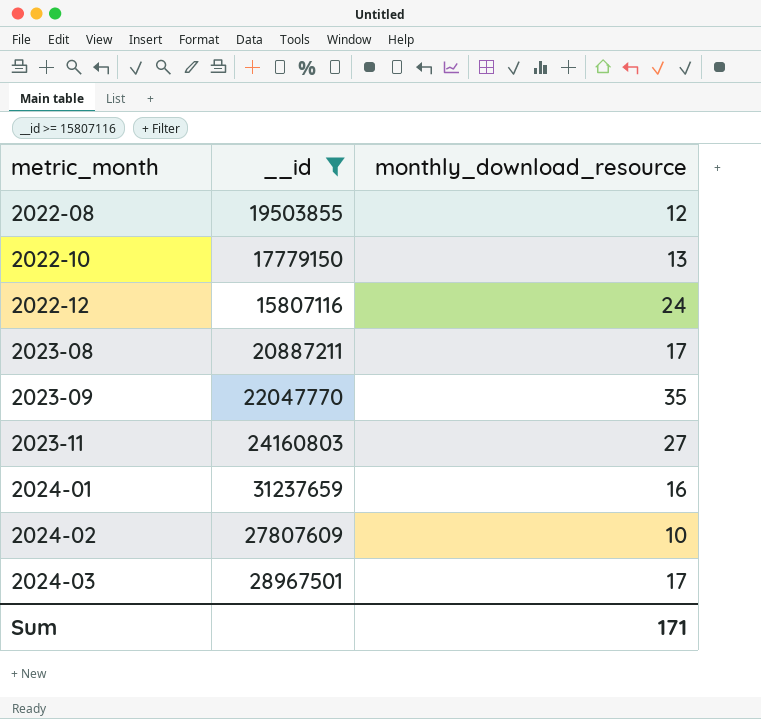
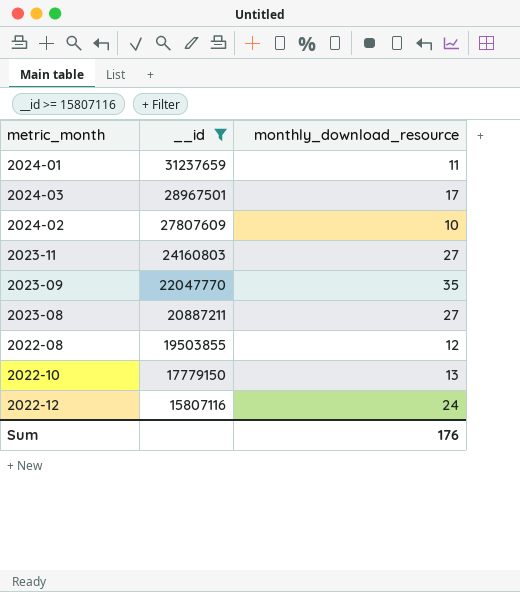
row order: metric_month ascending -> __id descending
2024-01 | monthly_download_resource: 16 -> 11
2023-08 | monthly_download_resource: 17 -> 27
Sum | monthly_download_resource: 171 -> 176

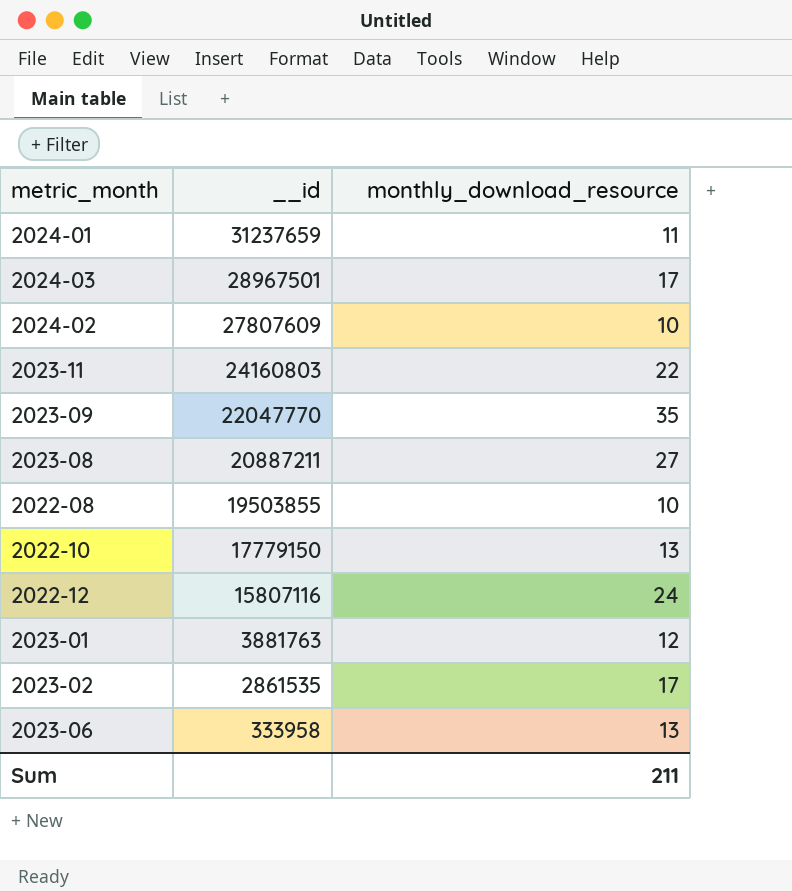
filter: __id >= 15807116 -> none
2023-11 | monthly_download_resource: 27 -> 22
2022-08 | monthly_download_resource: 12 -> 10
Sum | monthly_download_resource: 176 -> 211

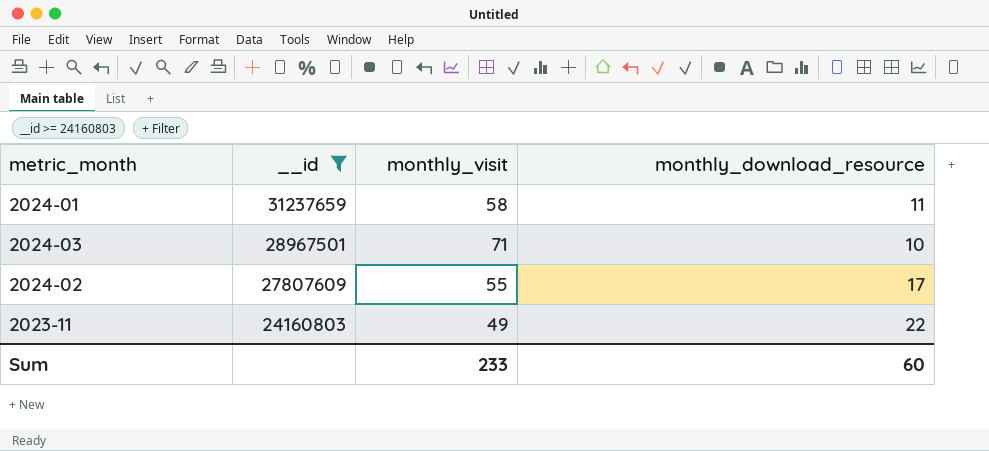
filter: none -> __id >= 24160803
column monthly_visit | position: none -> 3
2024-03 | monthly_download_resource: 17 -> 10
2024-02 | monthly_download_resource: 10 -> 17
Sum | monthly_download_resource: 211 -> 60

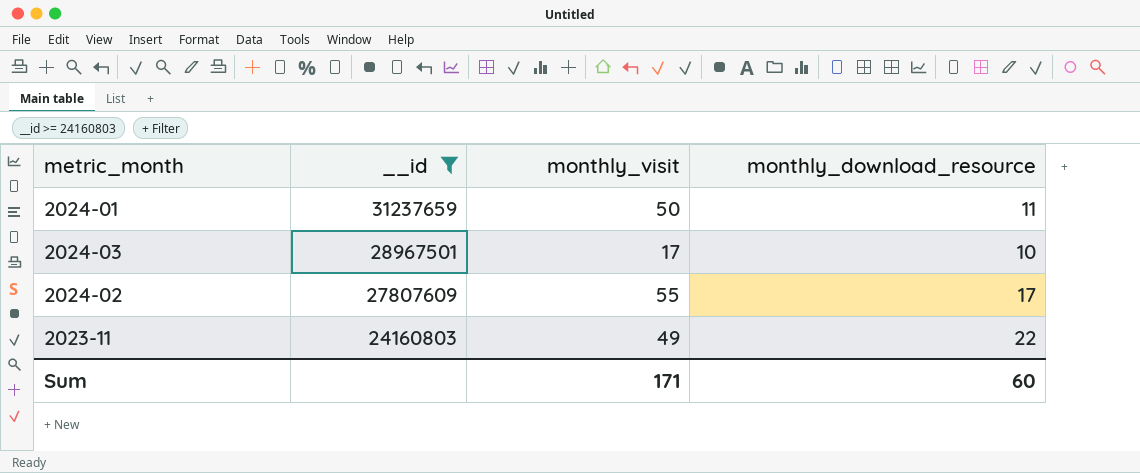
2024-01 | monthly_visit: 58 -> 50
2024-03 | monthly_visit: 71 -> 17
Sum | monthly_visit: 233 -> 171

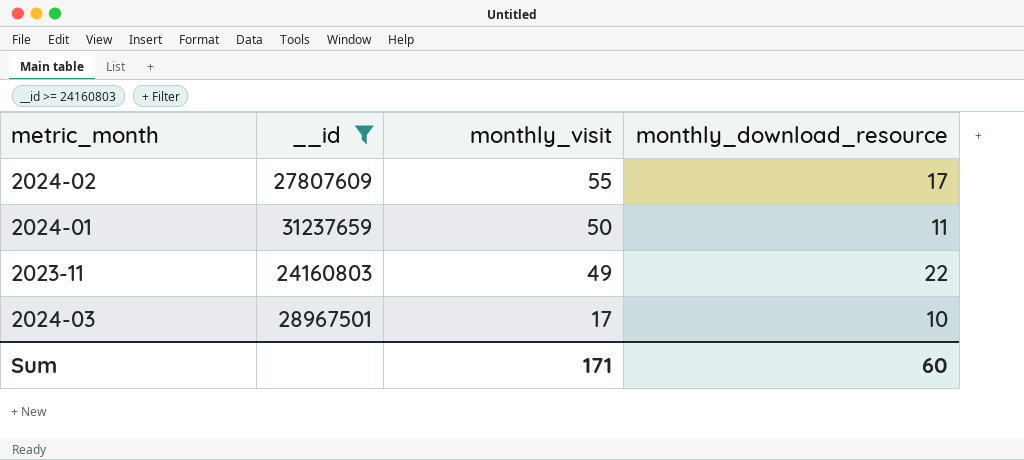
row order: __id descending -> monthly_visit descending

